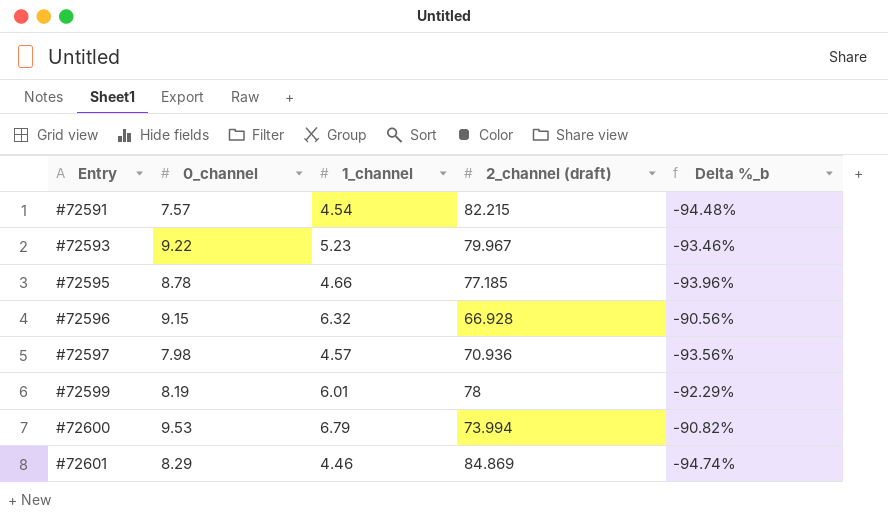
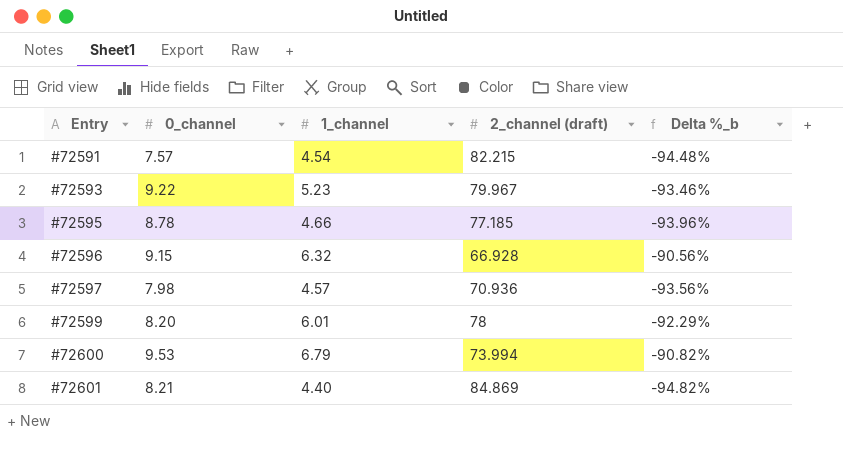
#72599 | 0_channel: 8.19 -> 8.20
#72601 | 0_channel: 8.29 -> 8.21
#72601 | 1_channel: 4.46 -> 4.40
#72601 | Delta %_b: -94.74% -> -94.82%

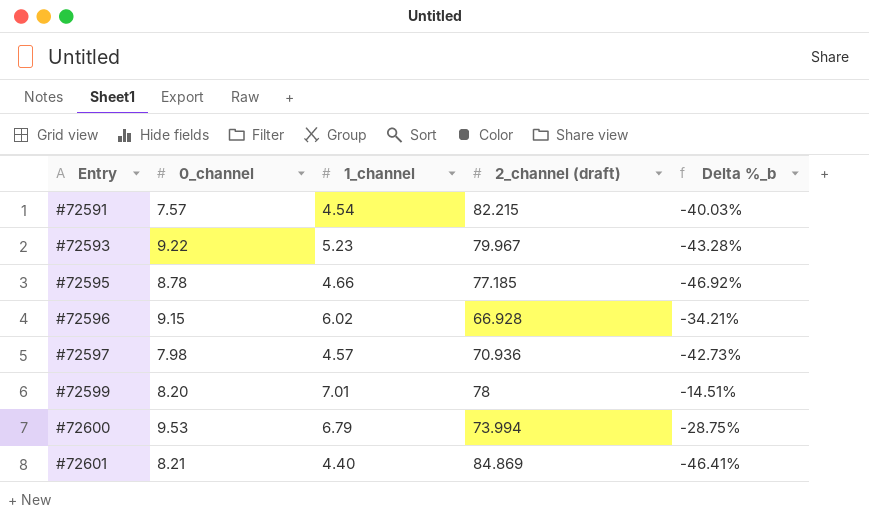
column Delta %_b | formula: ([1_channel] - [2_channel (draft)]) / [2_channel (draft)] -> ([1_channel] - [0_channel]) / [0_channel]
#72596 | 1_channel: 6.32 -> 6.02
#72599 | 1_channel: 6.01 -> 7.01

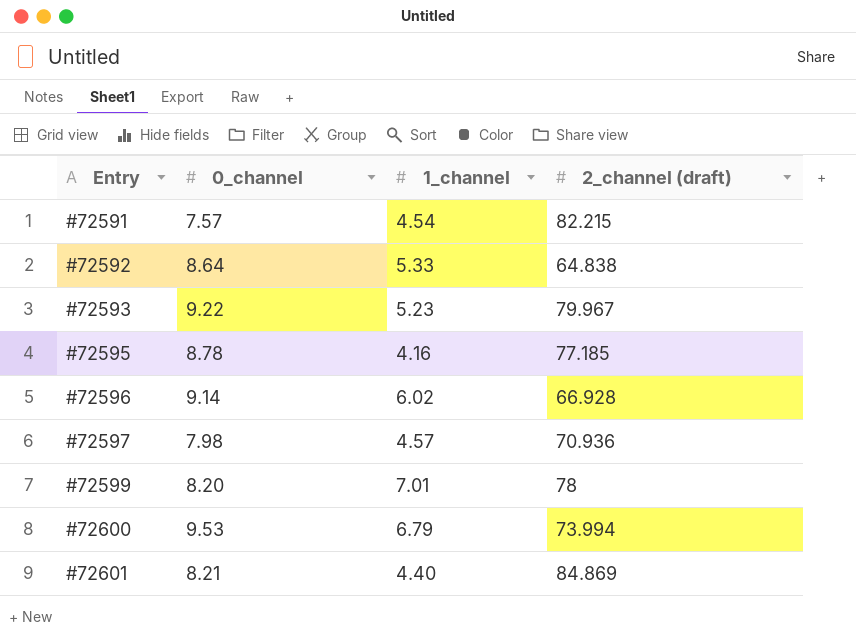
column Delta %_b | formula: ([1_channel] - [0_channel]) / [0_channel] -> none
row #72592: none -> 8.64 | 5.33 | 64.838
#72595 | 1_channel: 4.66 -> 4.16
#72596 | 0_channel: 9.15 -> 9.14

